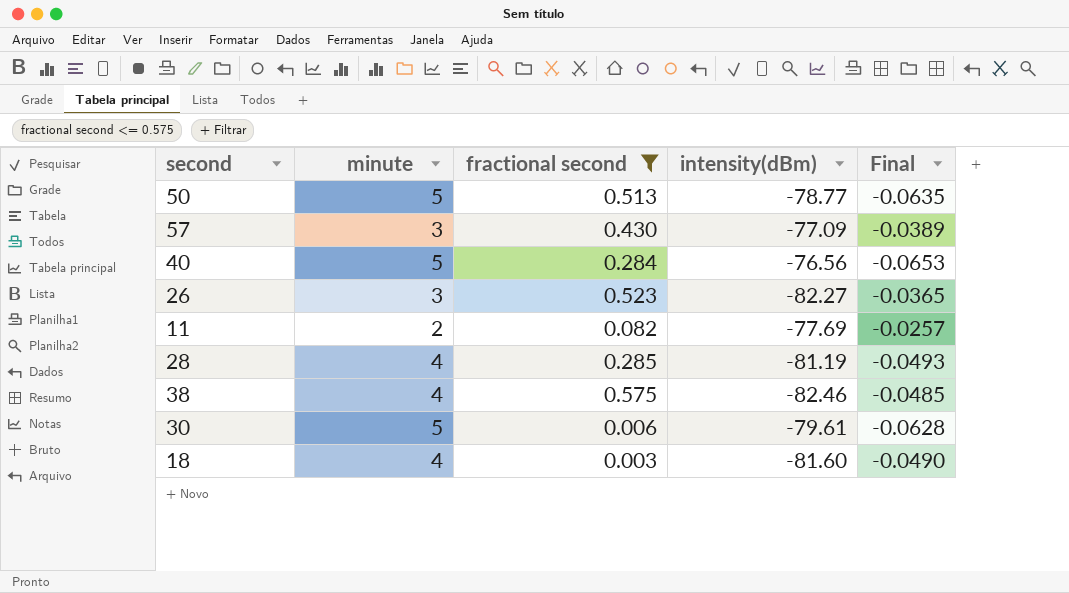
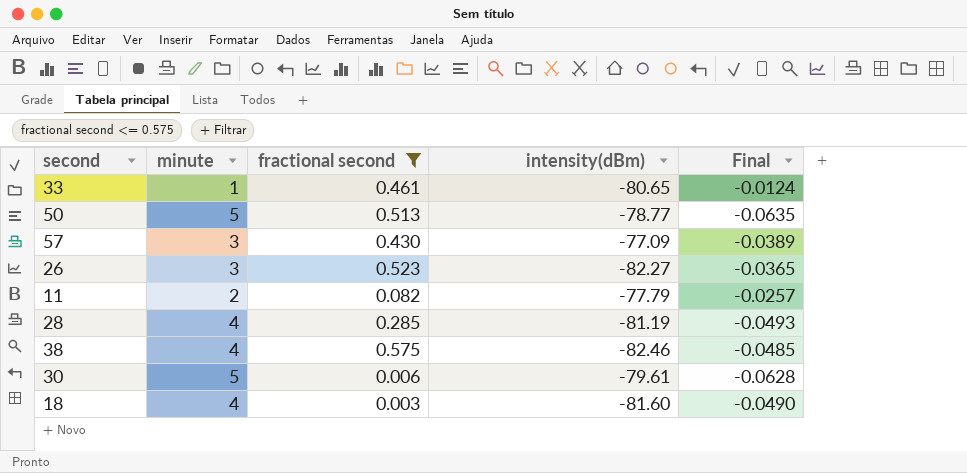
row 40: 5 | 0.284 | -76.56 | -0.0653 -> none
row 33: none -> 1 | 0.461 | -80.65 | -0.0124
11 | intensity(dBm): -77.69 -> -77.79

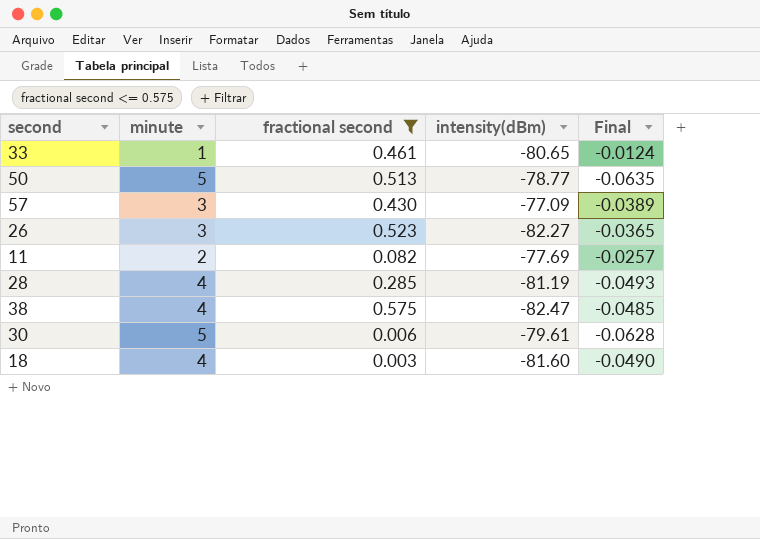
11 | intensity(dBm): -77.79 -> -77.69
38 | intensity(dBm): -82.46 -> -82.47

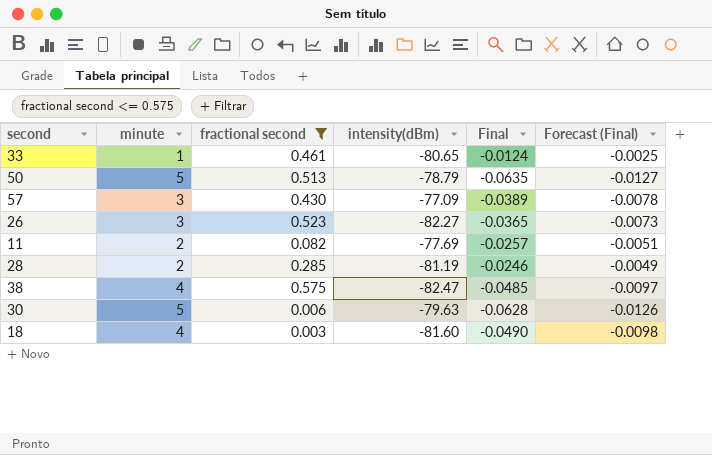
column Forecast (Final) | formula: none -> [Final] * 0.2
50 | intensity(dBm): -78.77 -> -78.79
28 | minute: 4 -> 2
28 | Final: -0.0493 -> -0.0246
30 | intensity(dBm): -79.61 -> -79.63

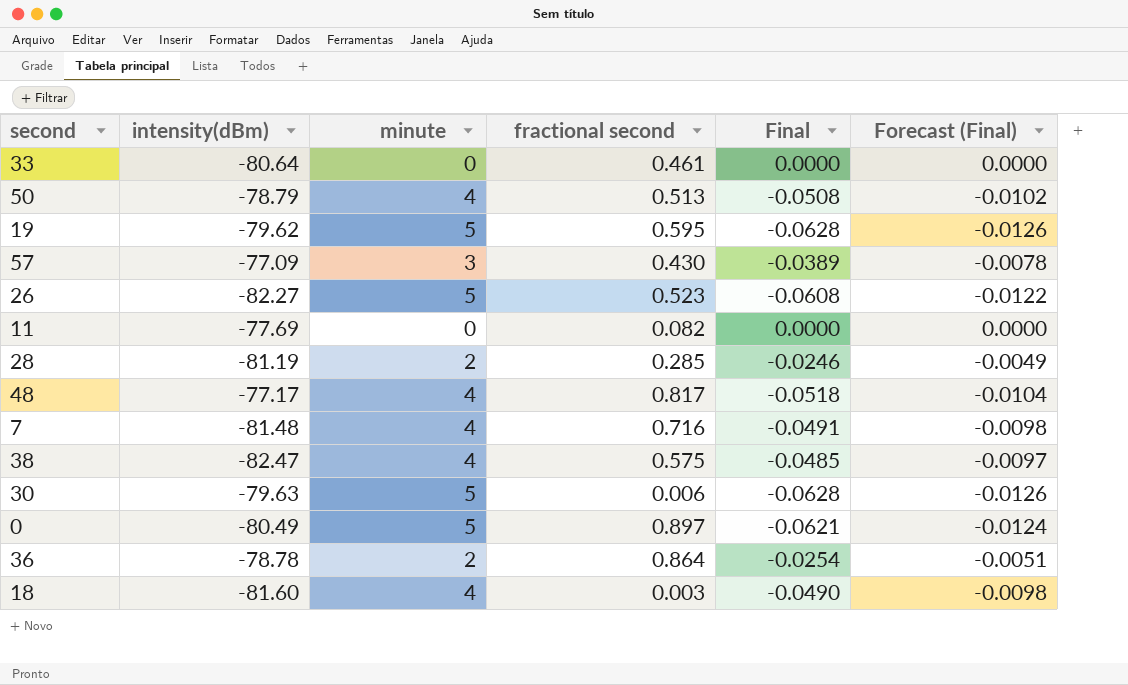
filter: fractional second <= 0.575 -> none
column intensity(dBm) | position: 4 -> 2
33 | intensity(dBm): -80.65 -> -80.64
33 | minute: 1 -> 0
33 | Final: -0.0124 -> 0.0000
33 | Forecast (Final): -0.0025 -> 0.0000
50 | minute: 5 -> 4
50 | Final: -0.0635 -> -0.0508
50 | Forecast (Final): -0.0127 -> -0.0102
26 | minute: 3 -> 5
26 | Final: -0.0365 -> -0.0608
26 | Forecast (Final): -0.0073 -> -0.0122
11 | minute: 2 -> 0
11 | Final: -0.0257 -> 0.0000
11 | Forecast (Final): -0.0051 -> 0.0000

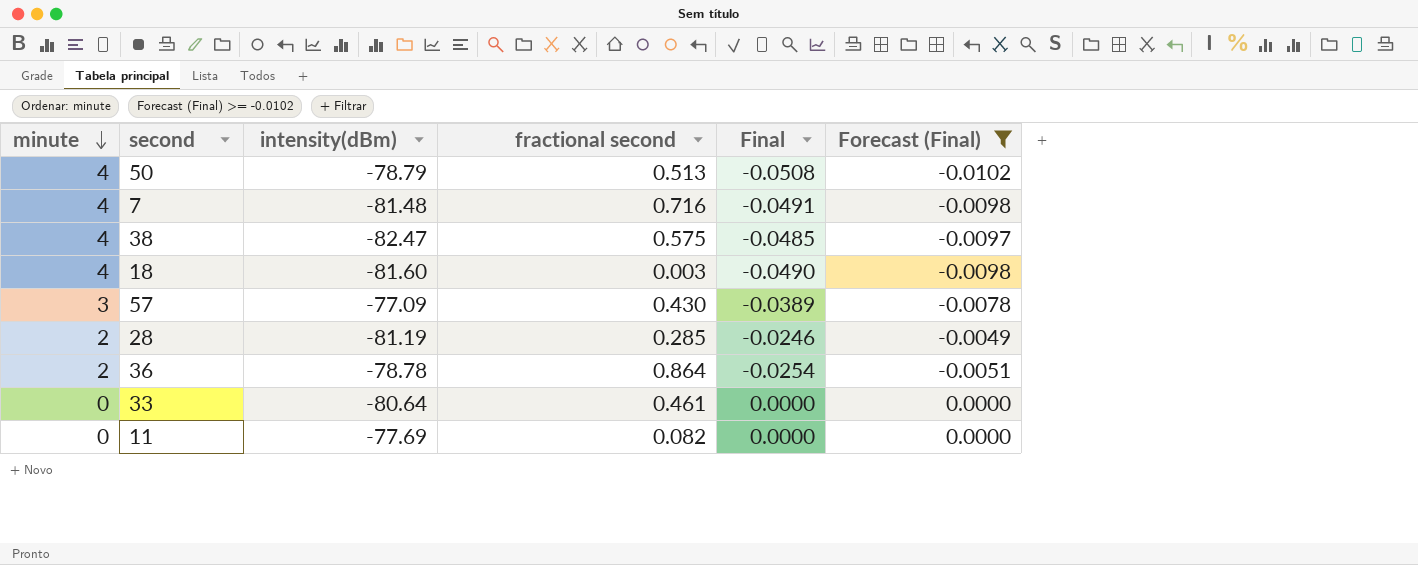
filter: none -> Forecast (Final) >= -0.0102
row order: none -> minute descending
column minute | position: 3 -> 1

